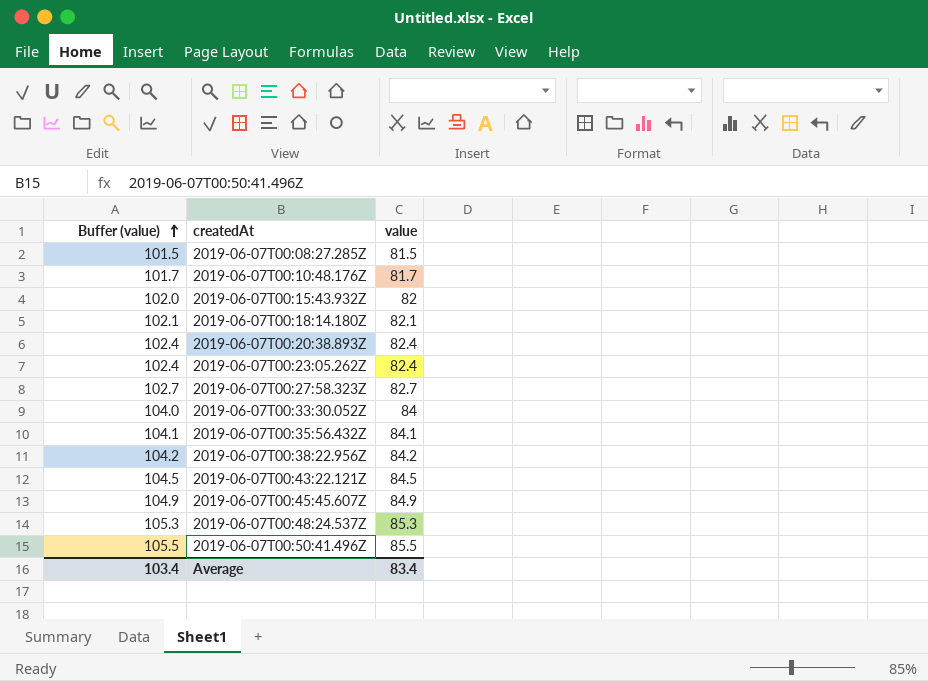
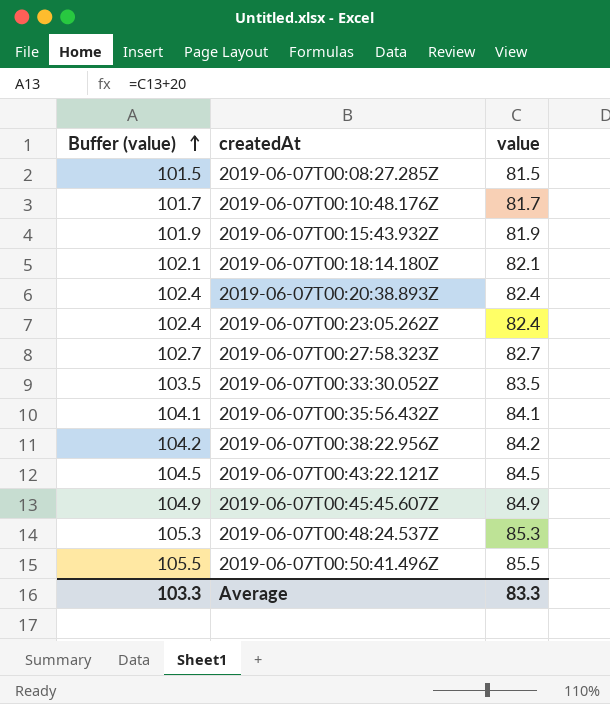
2019-06-07T00:15:43.932Z | Buffer (value): 102.0 -> 101.9
2019-06-07T00:15:43.932Z | value: 82 -> 81.9
2019-06-07T00:33:30.052Z | Buffer (value): 104.0 -> 103.5
2019-06-07T00:33:30.052Z | value: 84 -> 83.5
Average | Buffer (value): 103.4 -> 103.3
Average | value: 83.4 -> 83.3

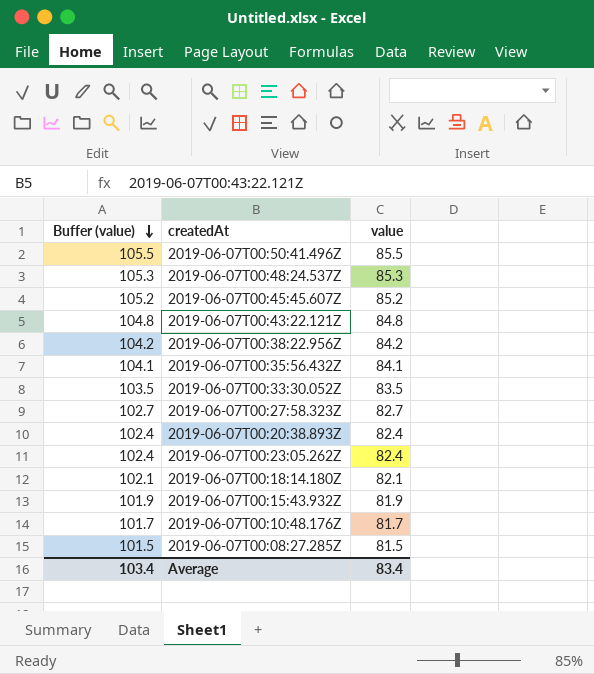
row order: Buffer (value) ascending -> Buffer (value) descending
2019-06-07T00:45:45.607Z | Buffer (value): 104.9 -> 105.2
2019-06-07T00:45:45.607Z | value: 84.9 -> 85.2
2019-06-07T00:43:22.121Z | Buffer (value): 104.5 -> 104.8
2019-06-07T00:43:22.121Z | value: 84.5 -> 84.8
Average | Buffer (value): 103.3 -> 103.4
Average | value: 83.3 -> 83.4

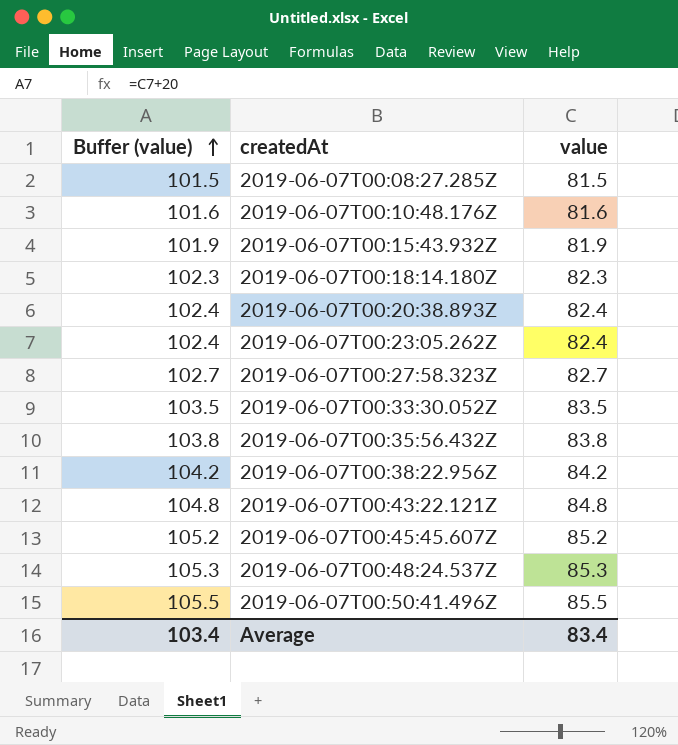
row order: Buffer (value) descending -> Buffer (value) ascending
2019-06-07T00:10:48.176Z | Buffer (value): 101.7 -> 101.6
2019-06-07T00:10:48.176Z | value: 81.7 -> 81.6
2019-06-07T00:18:14.180Z | Buffer (value): 102.1 -> 102.3
2019-06-07T00:18:14.180Z | value: 82.1 -> 82.3
2019-06-07T00:35:56.432Z | Buffer (value): 104.1 -> 103.8
2019-06-07T00:35:56.432Z | value: 84.1 -> 83.8

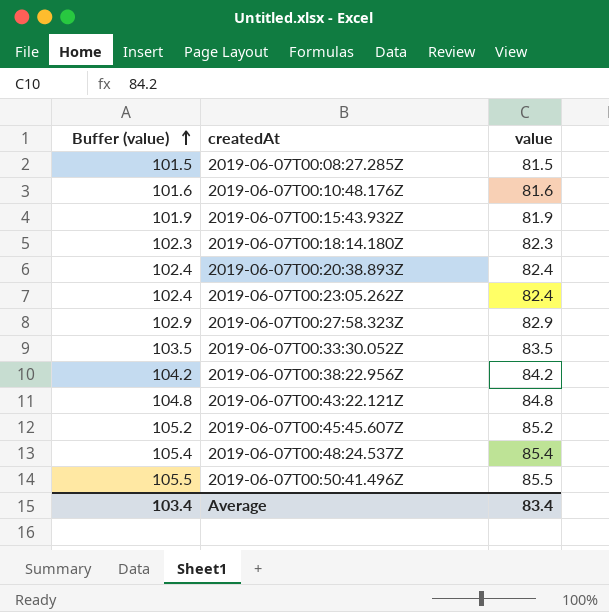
row 2019-06-07T00:35:56.432Z: 103.8 | 83.8 -> none
2019-06-07T00:27:58.323Z | Buffer (value): 102.7 -> 102.9
2019-06-07T00:27:58.323Z | value: 82.7 -> 82.9
2019-06-07T00:48:24.537Z | Buffer (value): 105.3 -> 105.4
2019-06-07T00:48:24.537Z | value: 85.3 -> 85.4

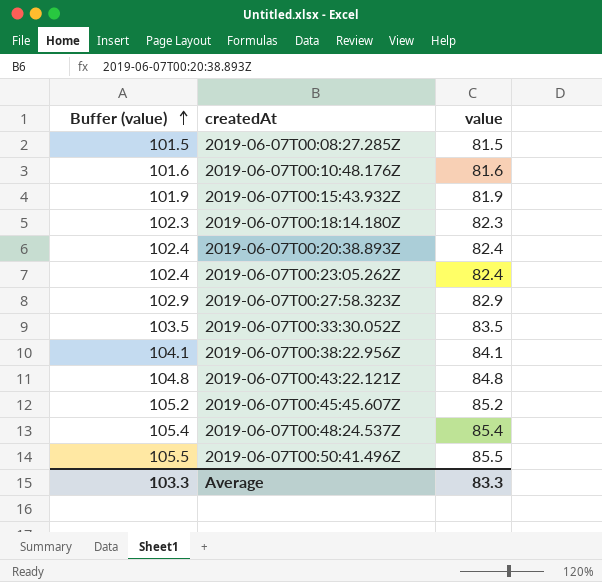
2019-06-07T00:38:22.956Z | Buffer (value): 104.2 -> 104.1
2019-06-07T00:38:22.956Z | value: 84.2 -> 84.1
Average | Buffer (value): 103.4 -> 103.3
Average | value: 83.4 -> 83.3

